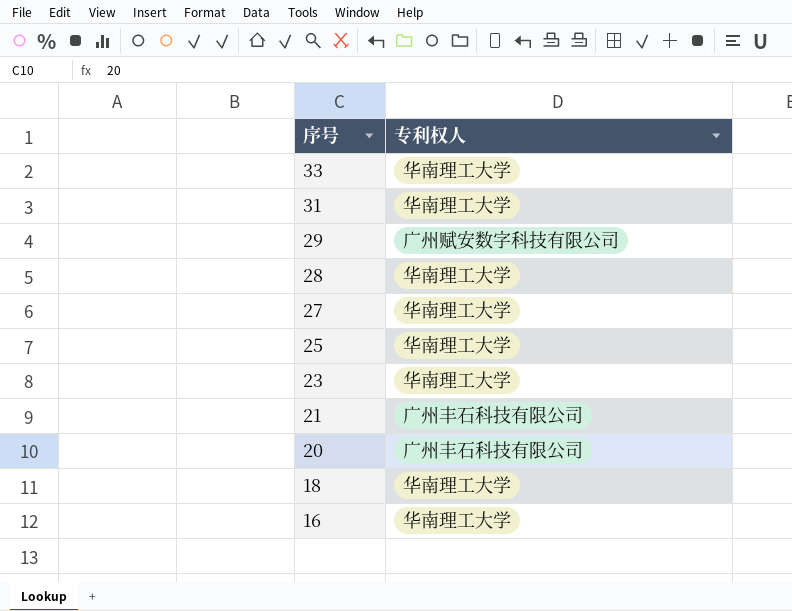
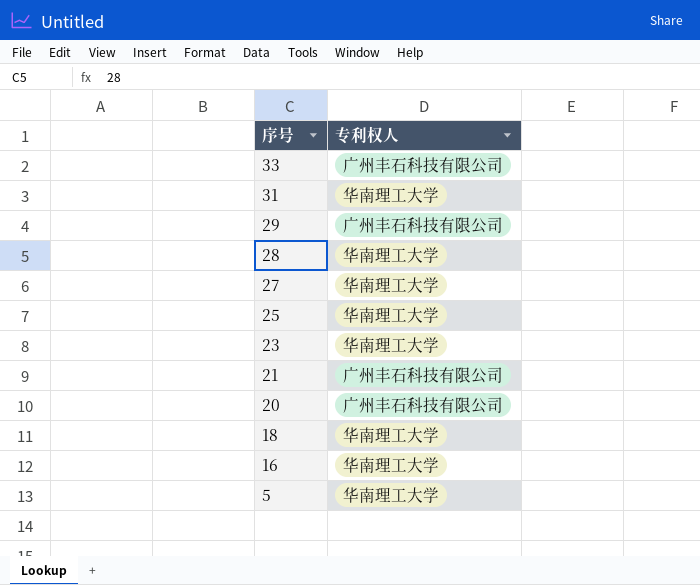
33 | 专利权人: 华南理工大学 -> 广州丰石科技有限公司
29 | 专利权人: 广州赋安数字科技有限公司 -> 广州丰石科技有限公司
row 5: none -> 华南理工大学

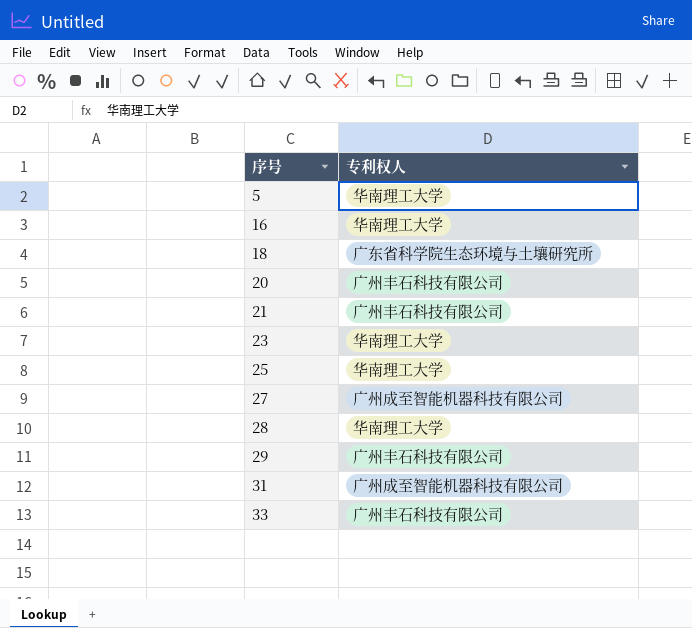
row order: 序号 descending -> 序号 ascending
18 | 专利权人: 华南理工大学 -> 广东省科学院生态环境与土壤研究所
27 | 专利权人: 华南理工大学 -> 广州成至智能机器科技有限公司
31 | 专利权人: 华南理工大学 -> 广州成至智能机器科技有限公司

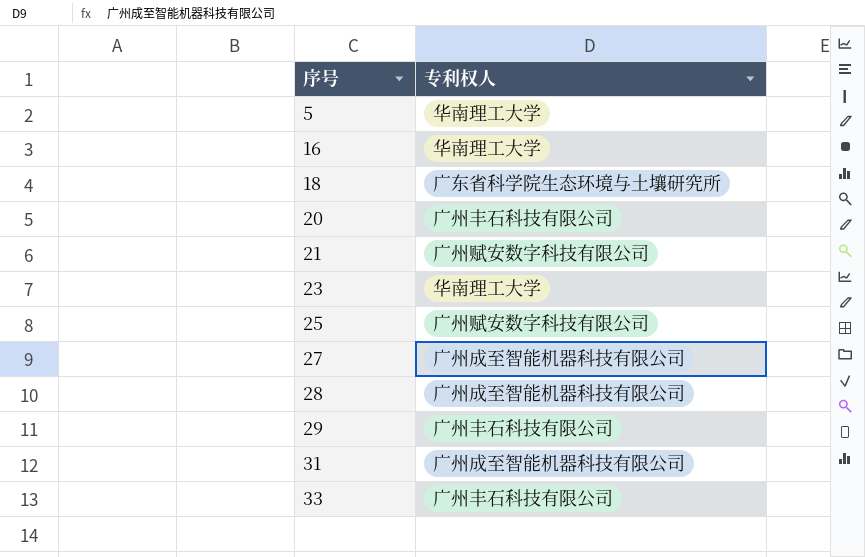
21 | 专利权人: 广州丰石科技有限公司 -> 广州赋安数字科技有限公司
25 | 专利权人: 华南理工大学 -> 广州赋安数字科技有限公司
28 | 专利权人: 华南理工大学 -> 广州成至智能机器科技有限公司

